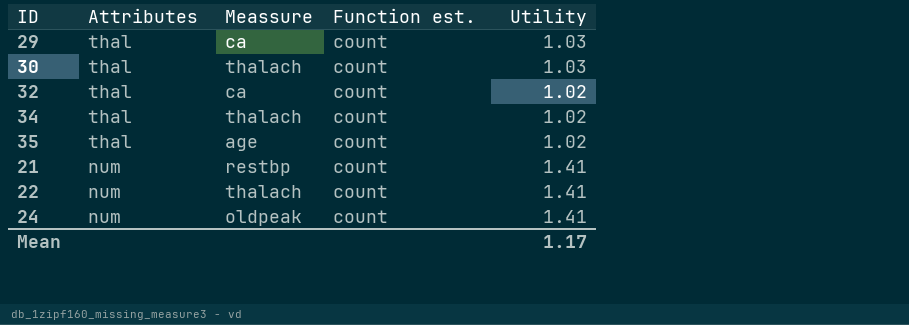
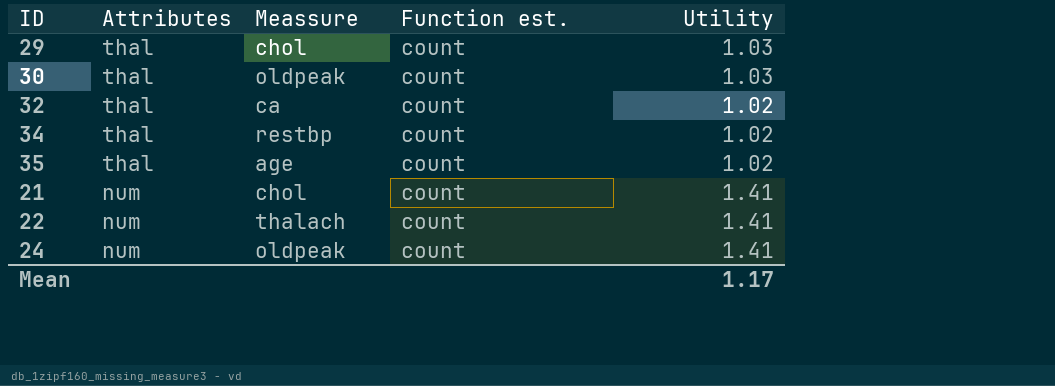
29 | Meassure: ca -> chol
30 | Meassure: thalach -> oldpeak
34 | Meassure: thalach -> restbp
21 | Meassure: restbp -> chol

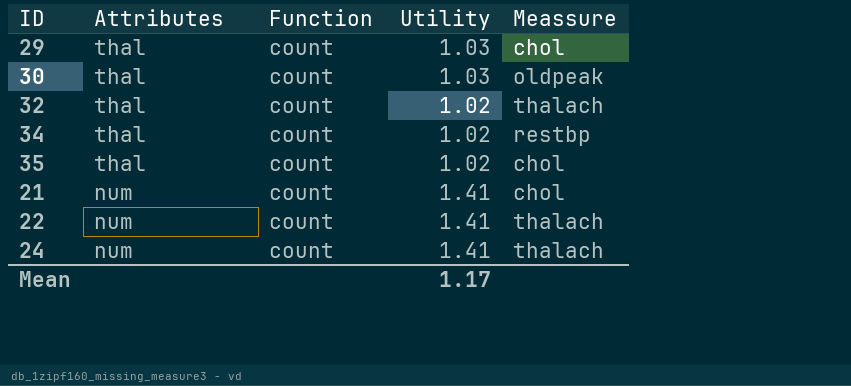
column name: Function est. -> Function
column Meassure | position: 3 -> 5
32 | Meassure: ca -> thalach
35 | Meassure: age -> chol
24 | Meassure: oldpeak -> thalach

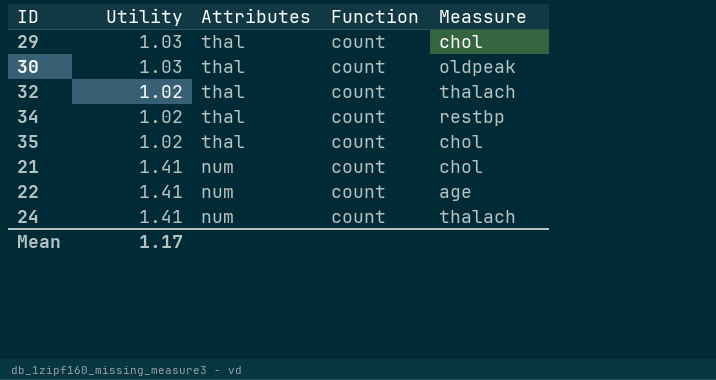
column Utility | position: 4 -> 2
22 | Meassure: thalach -> age

